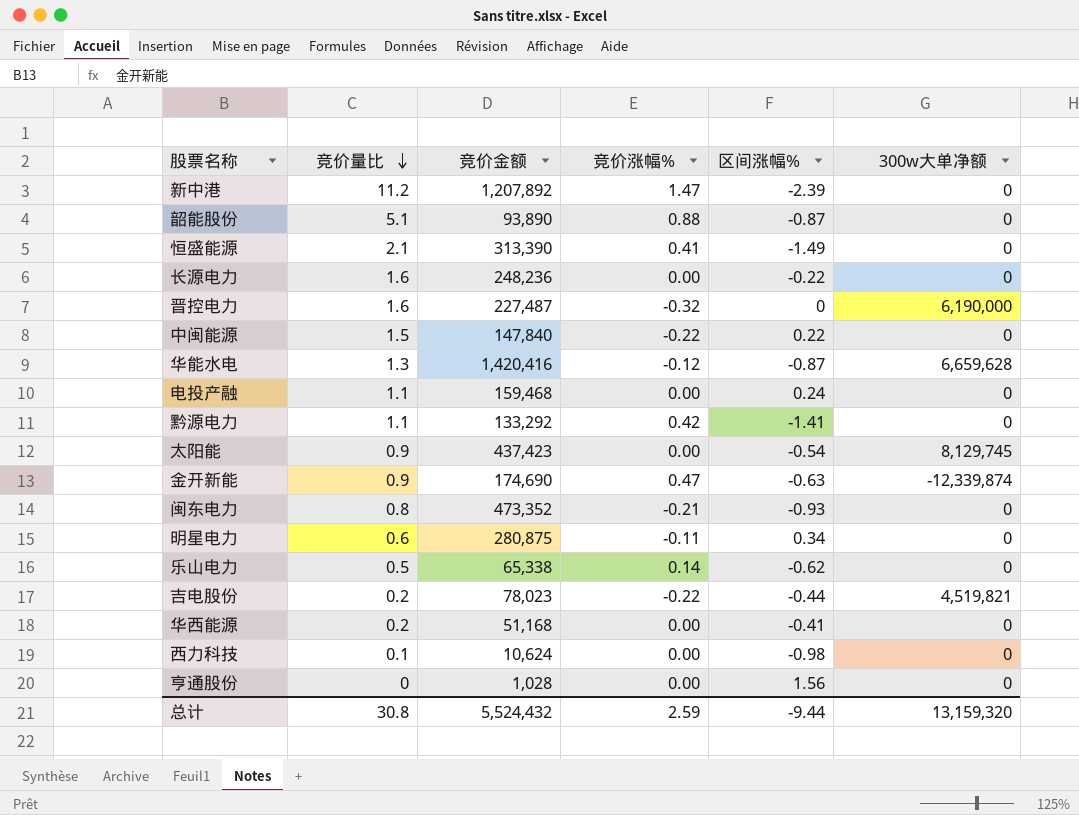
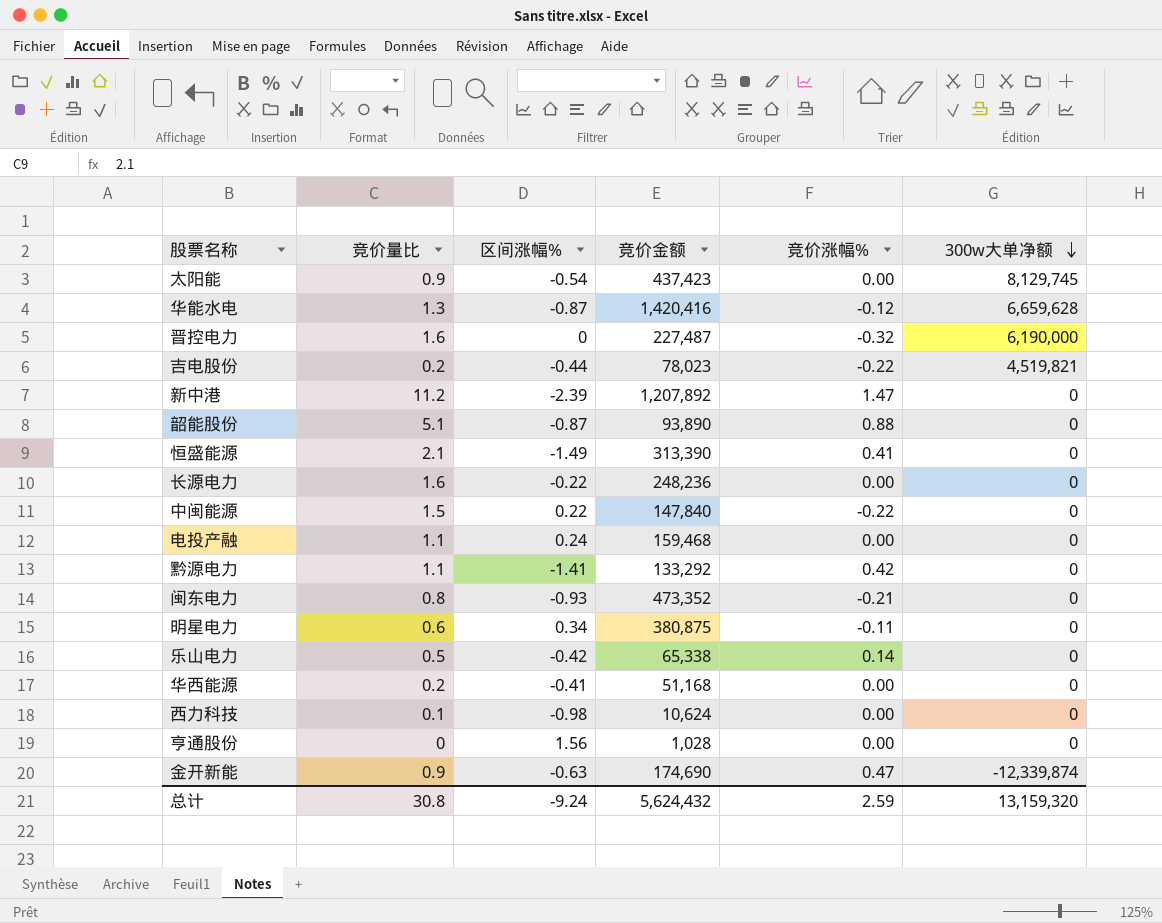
row order: 竞价量比 descending -> 300w大单净额 descending
column 区间涨幅% | position: 5 -> 3
明星电力 | 竞价金额: 280,875 -> 380,875
乐山电力 | 区间涨幅%: -0.62 -> -0.42
总计 | 区间涨幅%: -9.44 -> -9.24
总计 | 竞价金额: 5,524,432 -> 5,624,432

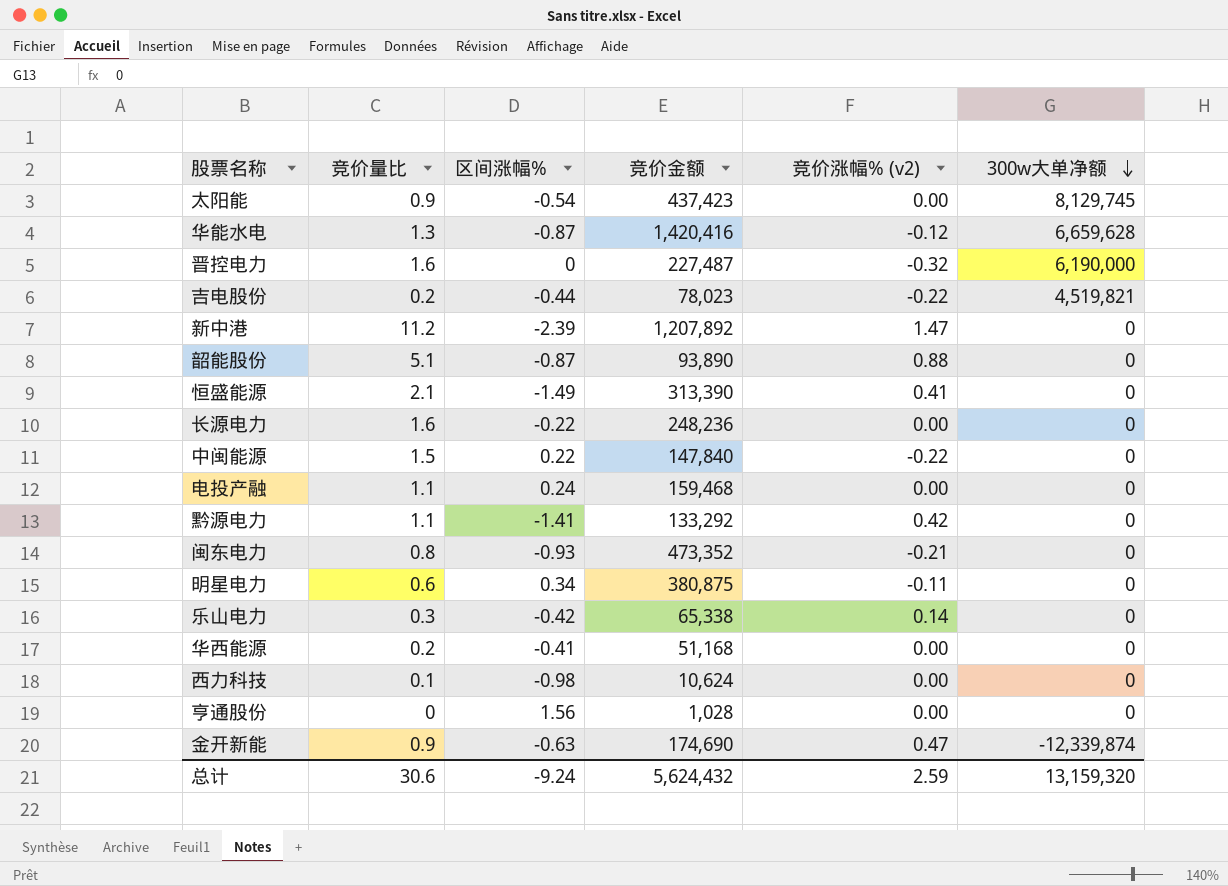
column name: 竞价涨幅% -> 竞价涨幅% (v2)
乐山电力 | 竞价量比: 0.5 -> 0.3
总计 | 竞价量比: 30.8 -> 30.6

